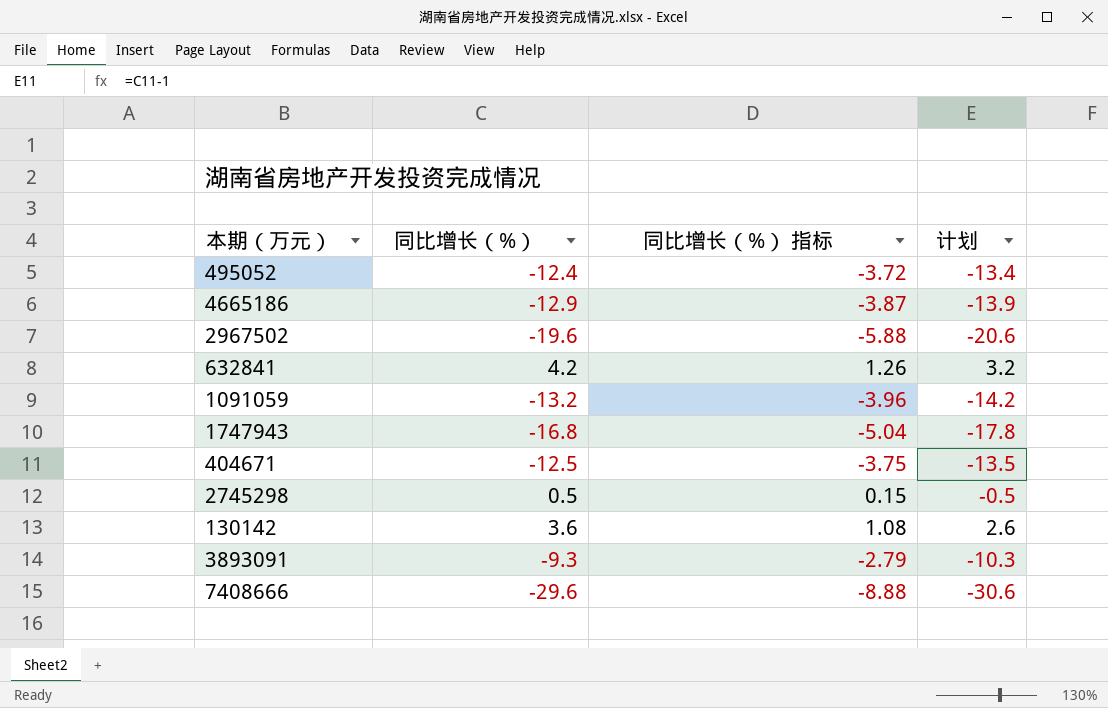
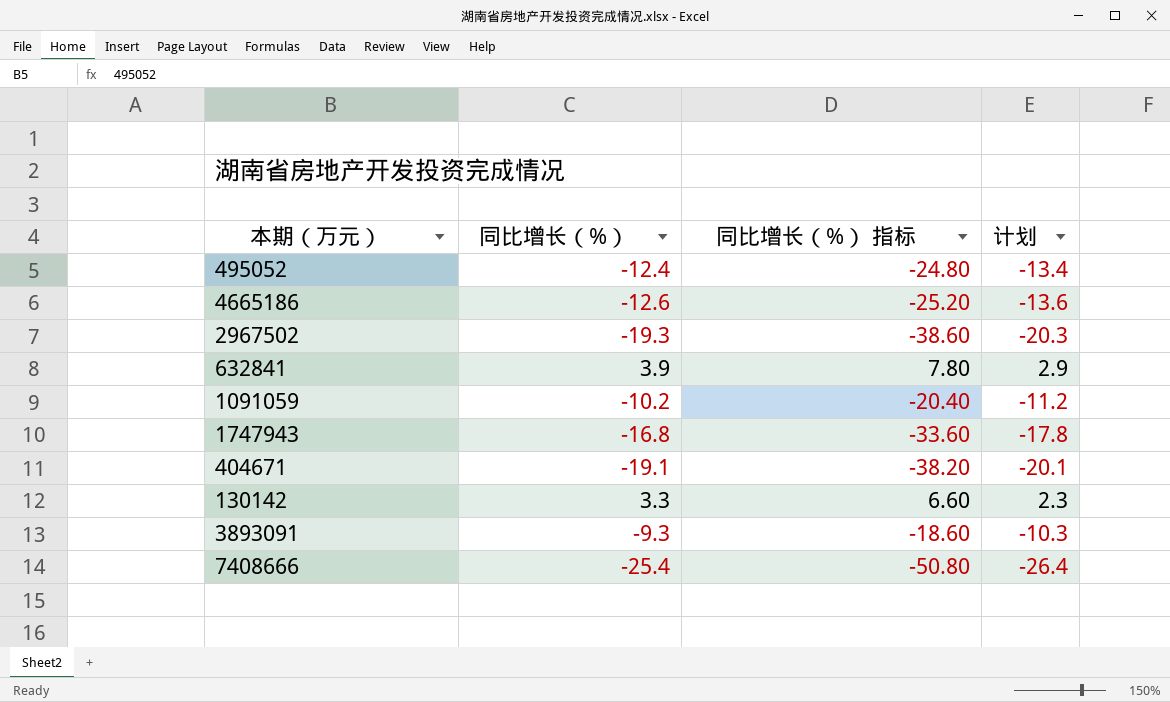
column 同比增长（%） 指标 | formula: [同比增长（%）] * 0.3 -> [同比增长（%）] * 2
row 2745298: 0.5 | 0.15 | -0.5 -> none
4665186 | 同比增长（%）: -12.9 -> -12.6
4665186 | 计划: -13.9 -> -13.6
2967502 | 同比增长（%）: -19.6 -> -19.3
2967502 | 计划: -20.6 -> -20.3
632841 | 同比增长（%）: 4.2 -> 3.9
632841 | 计划: 3.2 -> 2.9
1091059 | 同比增长（%）: -13.2 -> -10.2
1091059 | 计划: -14.2 -> -11.2
404671 | 同比增长（%）: -12.5 -> -19.1
404671 | 计划: -13.5 -> -20.1
130142 | 同比增长（%）: 3.6 -> 3.3
130142 | 计划: 2.6 -> 2.3
7408666 | 同比增长（%）: -29.6 -> -25.4
7408666 | 计划: -30.6 -> -26.4

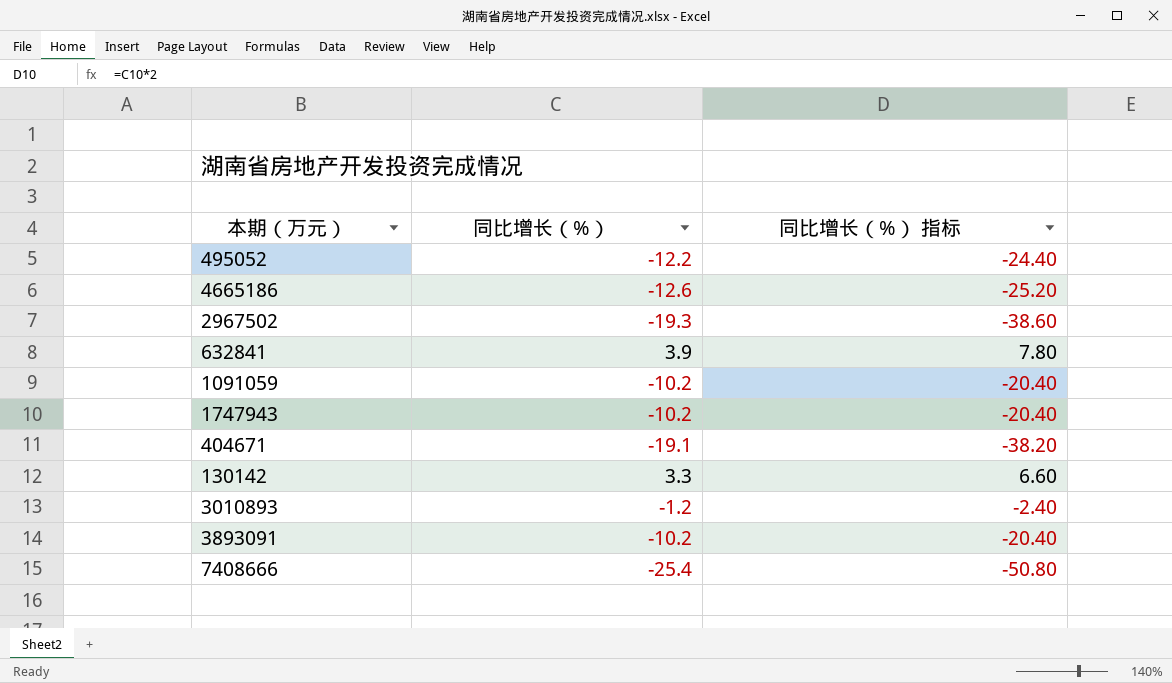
column 计划 | formula: [同比增长（%）] - 1 -> none
495052 | 同比增长（%）: -12.4 -> -12.2
495052 | 同比增长（%） 指标: -24.80 -> -24.40
1747943 | 同比增长（%）: -16.8 -> -10.2
1747943 | 同比增长（%） 指标: -33.60 -> -20.40
row 3010893: none -> -1.2 | -2.40
3893091 | 同比增长（%）: -9.3 -> -10.2
3893091 | 同比增长（%） 指标: -18.60 -> -20.40

